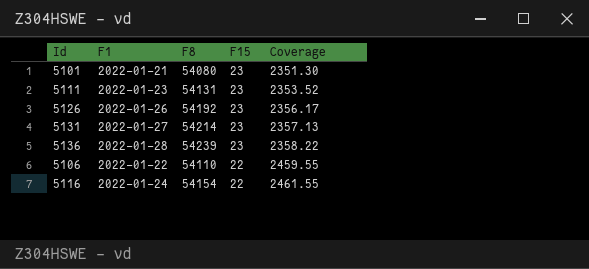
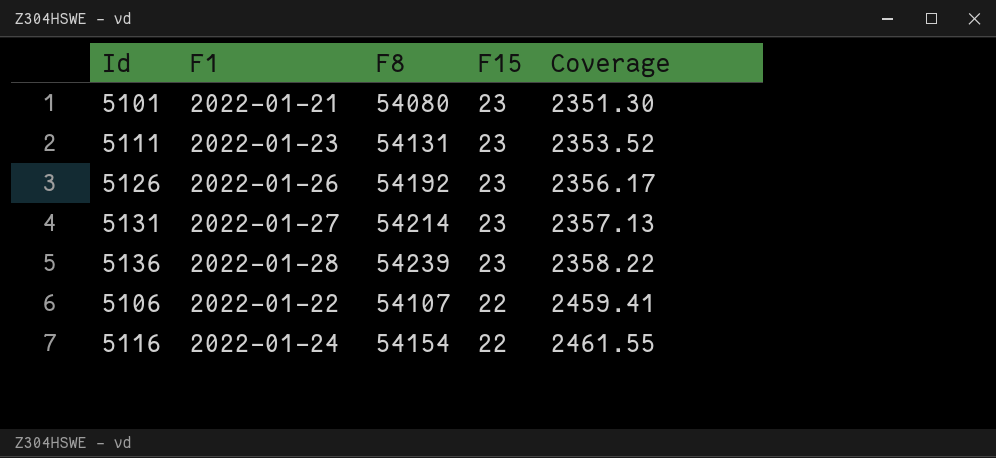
5106 | F8: 54110 -> 54107
5106 | Coverage: 2459.55 -> 2459.41

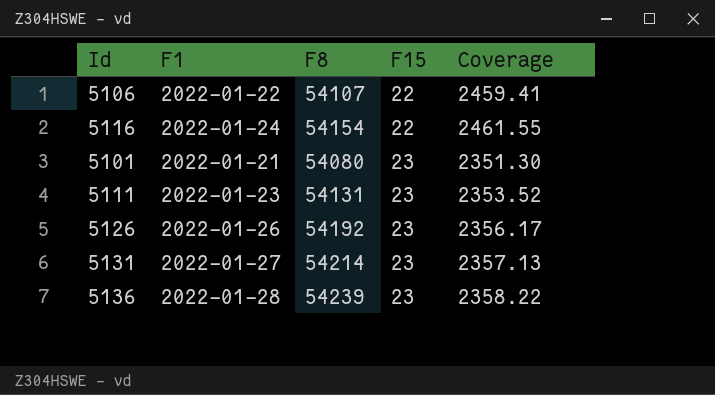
row order: F15 descending -> F15 ascending

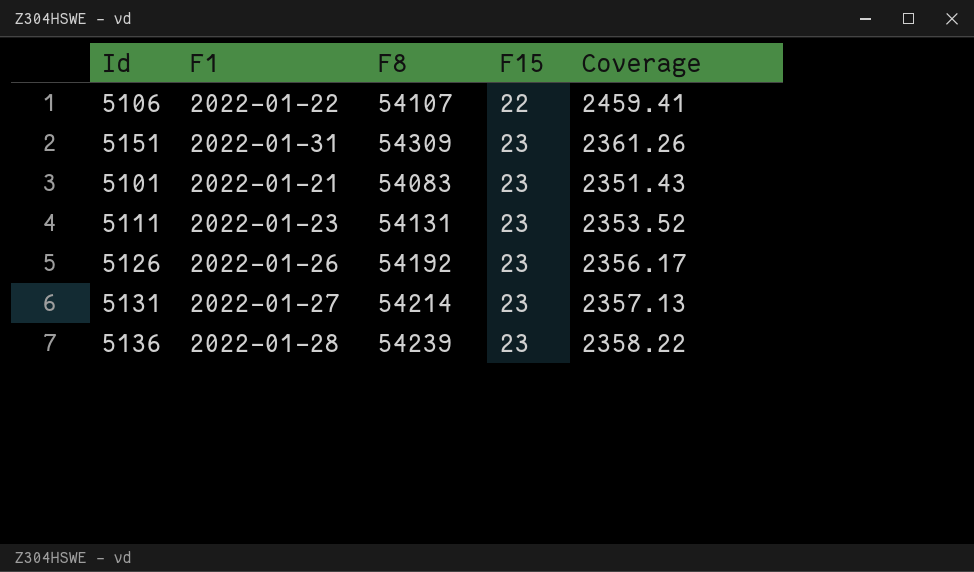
row 5116: 2022-01-24 | 54154 | 22 | 2461.55 -> none
row 5151: none -> 2022-01-31 | 54309 | 23 | 2361.26
5101 | F8: 54080 -> 54083
5101 | Coverage: 2351.30 -> 2351.43

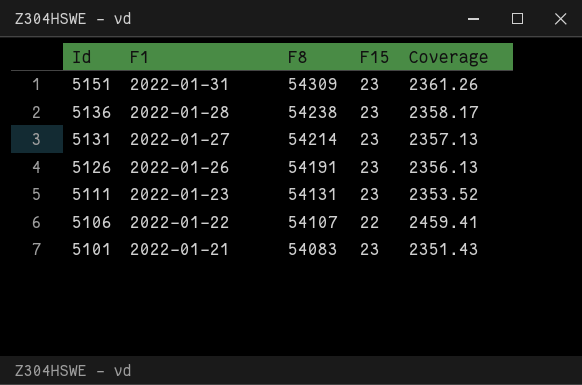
row order: F15 ascending -> Id descending
5136 | F8: 54239 -> 54238
5136 | Coverage: 2358.22 -> 2358.17
5126 | F8: 54192 -> 54191
5126 | Coverage: 2356.17 -> 2356.13

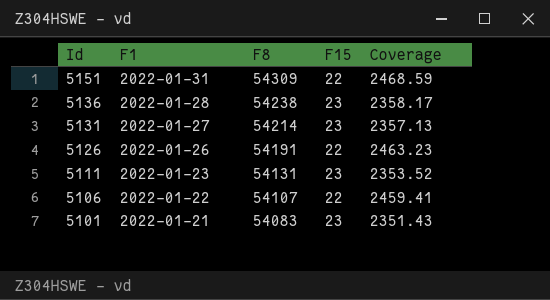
5151 | F15: 23 -> 22
5151 | Coverage: 2361.26 -> 2468.59
5126 | F15: 23 -> 22
5126 | Coverage: 2356.13 -> 2463.23

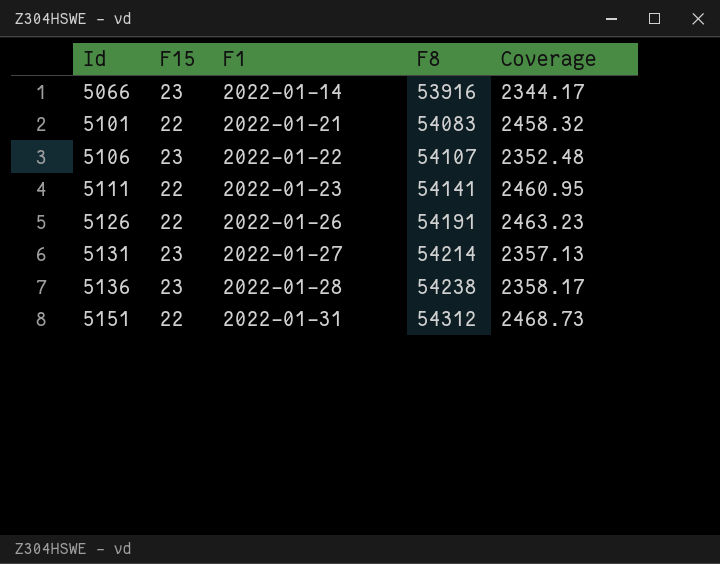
row order: Id descending -> Id ascending
column F15 | position: 4 -> 2
row 5066: none -> 23 | 2022-01-14 | 53916 | 2344.17
5101 | F15: 23 -> 22
5101 | Coverage: 2351.43 -> 2458.32
5106 | F15: 22 -> 23
5106 | Coverage: 2459.41 -> 2352.48
5111 | F15: 23 -> 22
5111 | F8: 54131 -> 54141
5111 | Coverage: 2353.52 -> 2460.95
5151 | F8: 54309 -> 54312
5151 | Coverage: 2468.59 -> 2468.73

